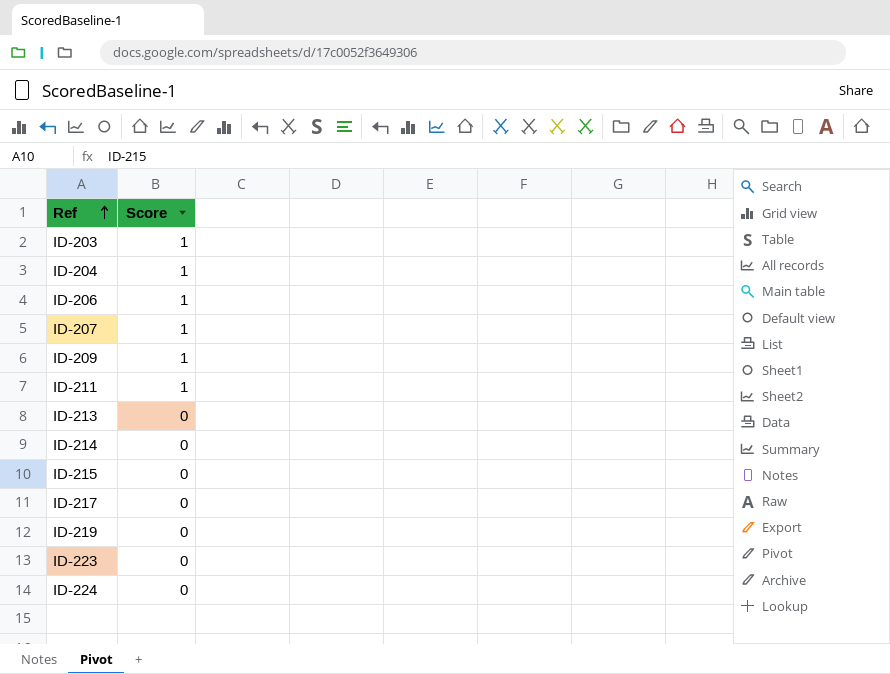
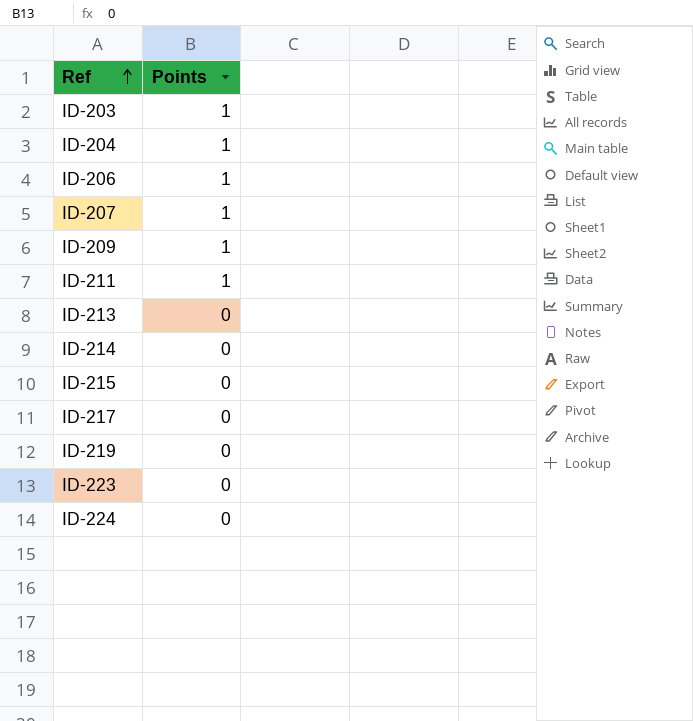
column name: Score -> Points

